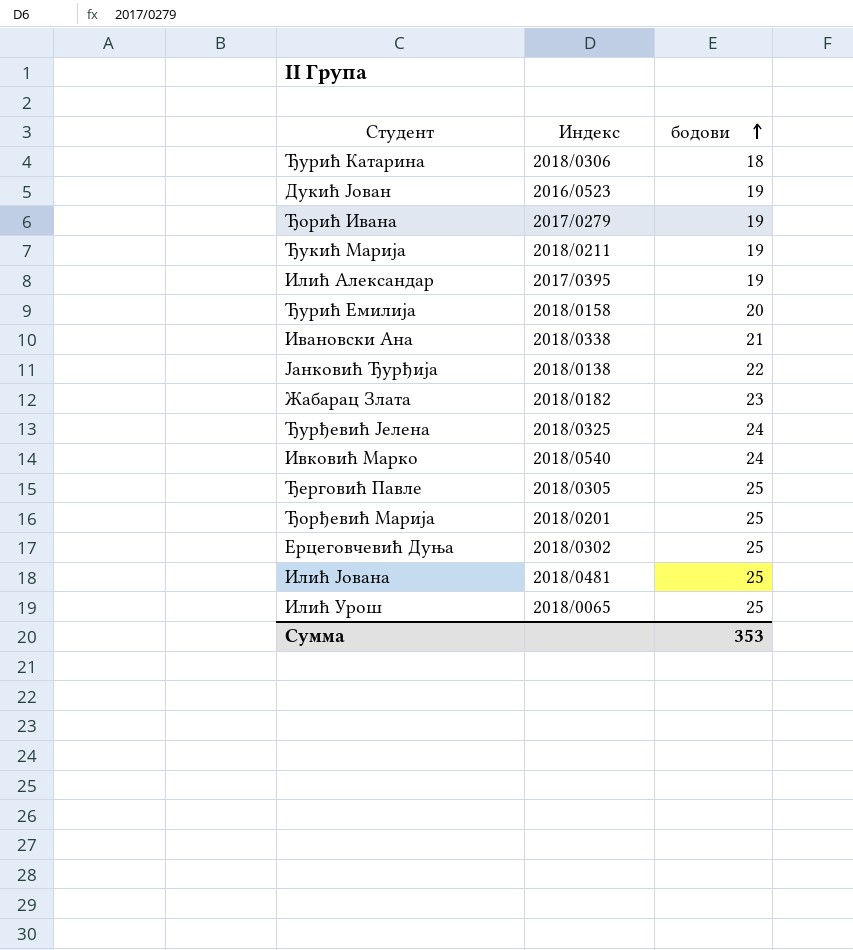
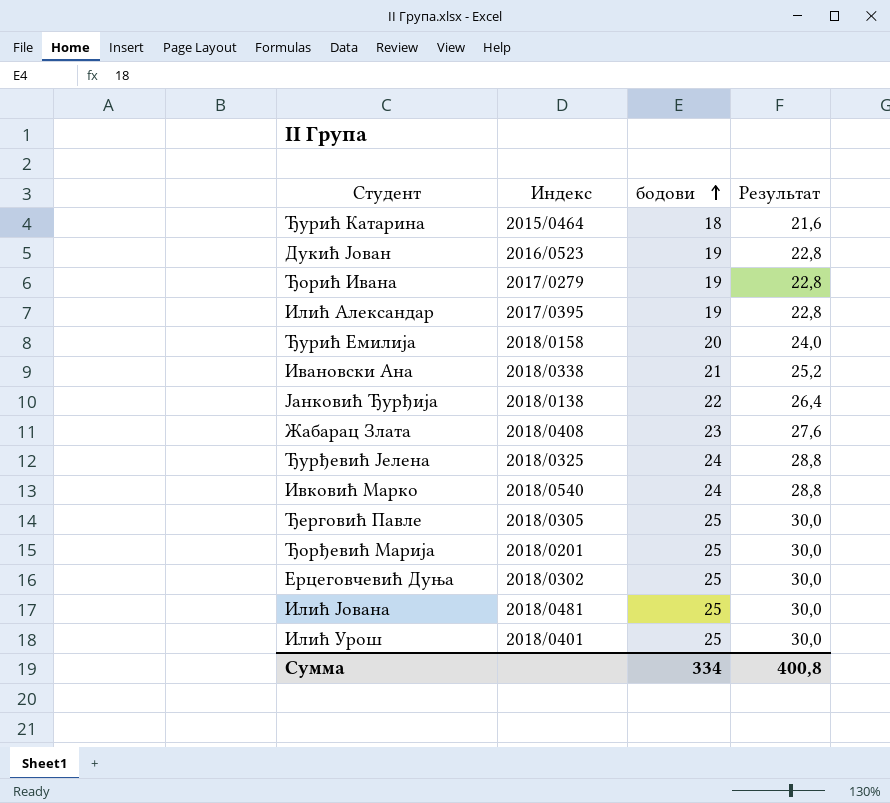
column Результат | formula: none -> [бодови] * 1,2
row Ђукић Марија: 2018/0211 | 19 -> none
Ђурић Катарина | Индекс: 2018/0306 -> 2015/0464
Жабарац Злата | Индекс: 2018/0182 -> 2018/0408
Илић Урош | Индекс: 2018/0065 -> 2018/0401
Сумма | бодови: 353 -> 334

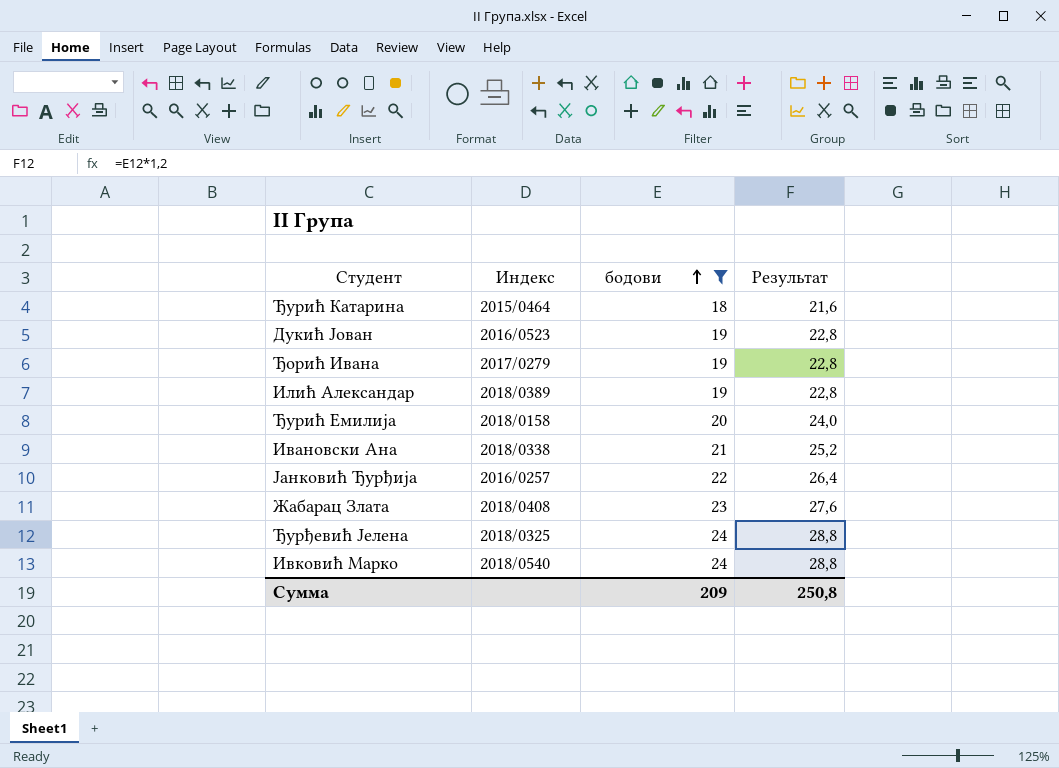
filter: none -> бодови != 25
Илић Александар | Индекс: 2017/0395 -> 2018/0389
Јанковић Ђурђија | Индекс: 2018/0138 -> 2016/0257
Сумма | бодови: 334 -> 209
Сумма | Результат: 400,8 -> 250,8

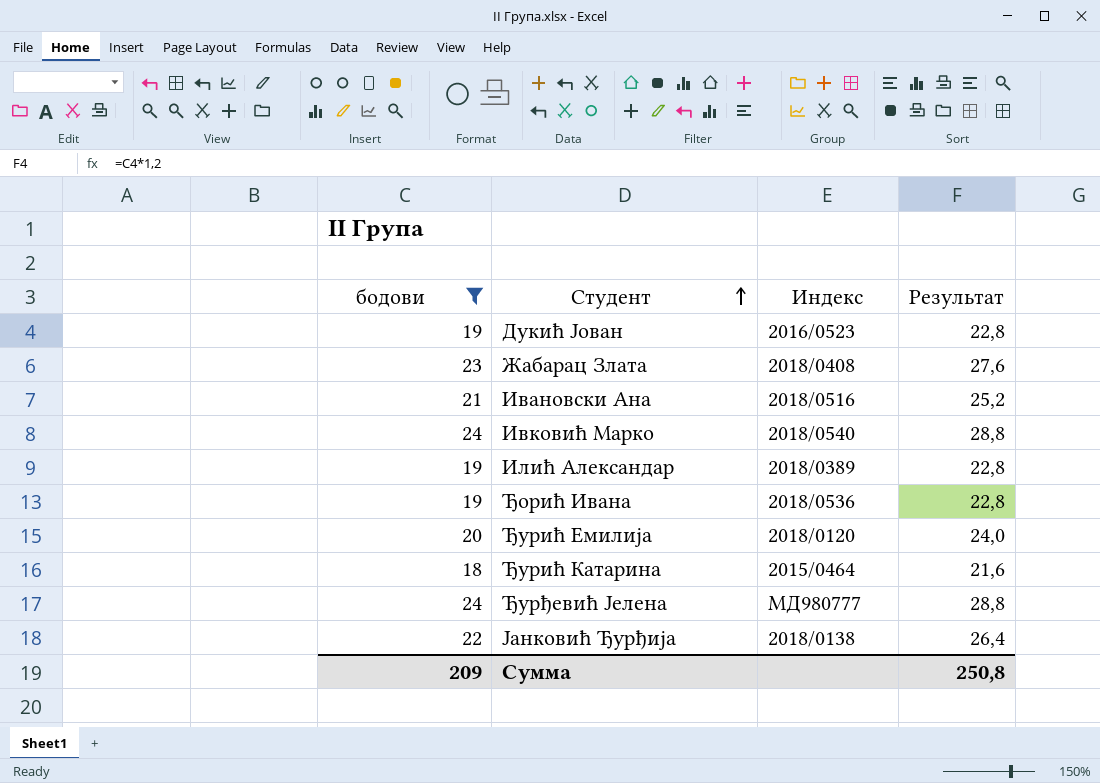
row order: бодови ascending -> Студент ascending
column бодови | position: 3 -> 1
Ивановски Ана | Индекс: 2018/0338 -> 2018/0516
Ђорић Ивана | Индекс: 2017/0279 -> 2018/0536
Ђурић Емилија | Индекс: 2018/0158 -> 2018/0120
Ђурђевић Јелена | Индекс: 2018/0325 -> МД980777
Јанковић Ђурђија | Индекс: 2016/0257 -> 2018/0138

